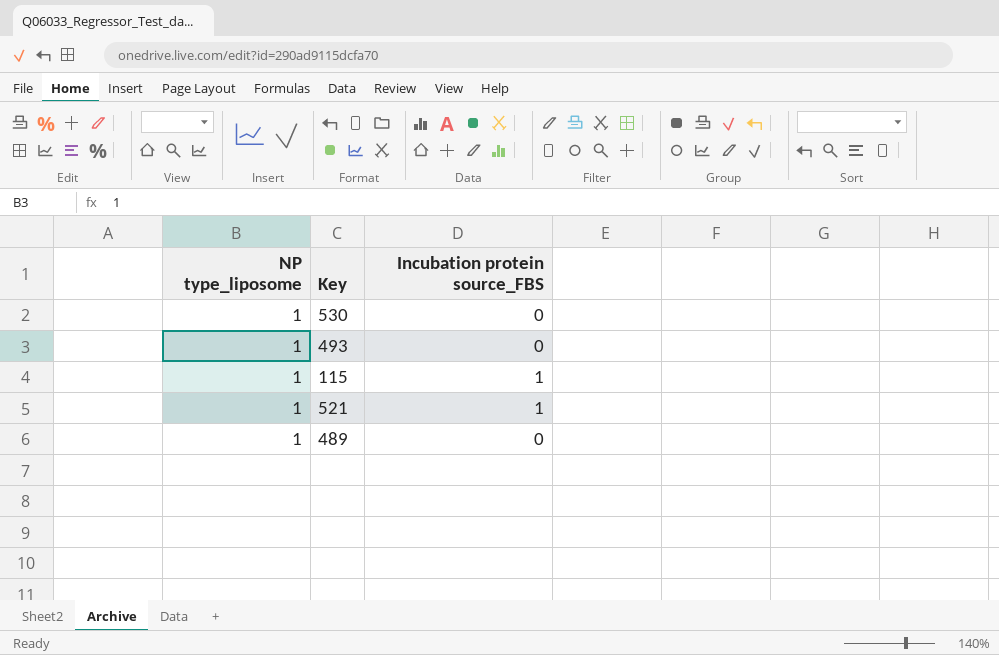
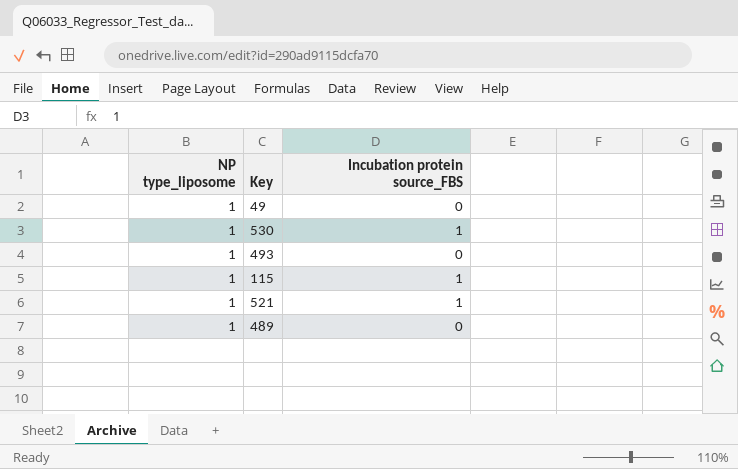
row 49: none -> 1 | 0
530 | Incubation protein source_FBS: 0 -> 1

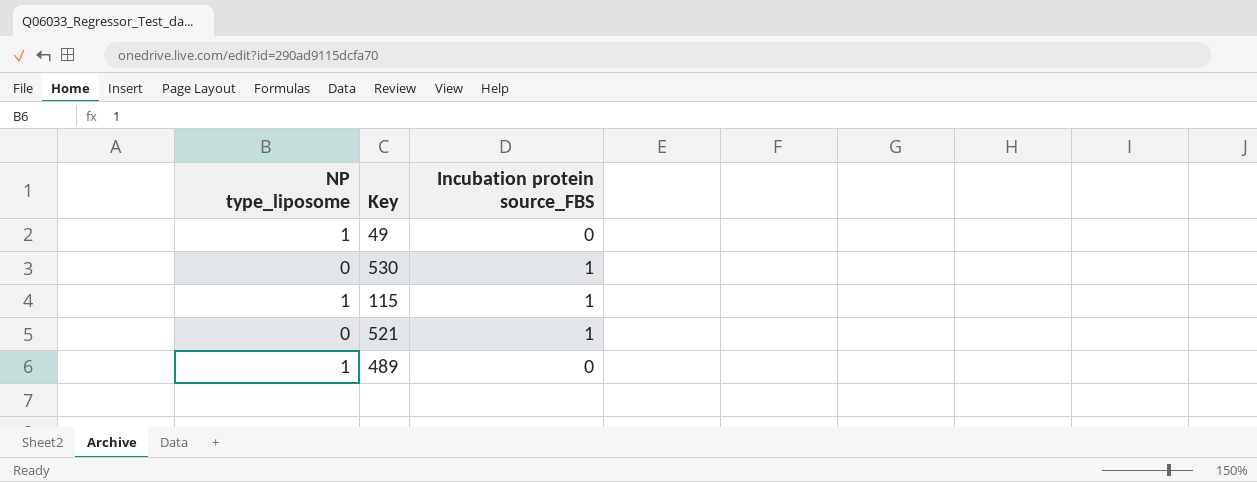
row 493: 1 | 0 -> none
530 | NP type_liposome: 1 -> 0
521 | NP type_liposome: 1 -> 0

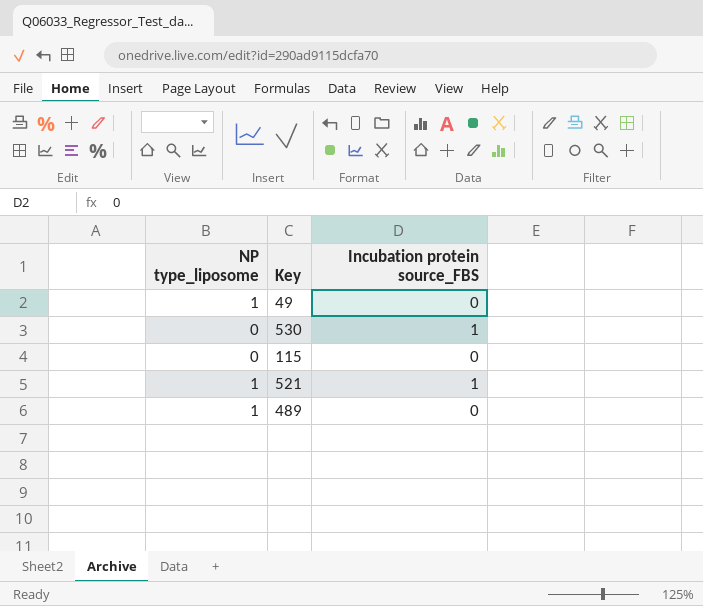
115 | NP type_liposome: 1 -> 0
115 | Incubation protein source_FBS: 1 -> 0
521 | NP type_liposome: 0 -> 1

